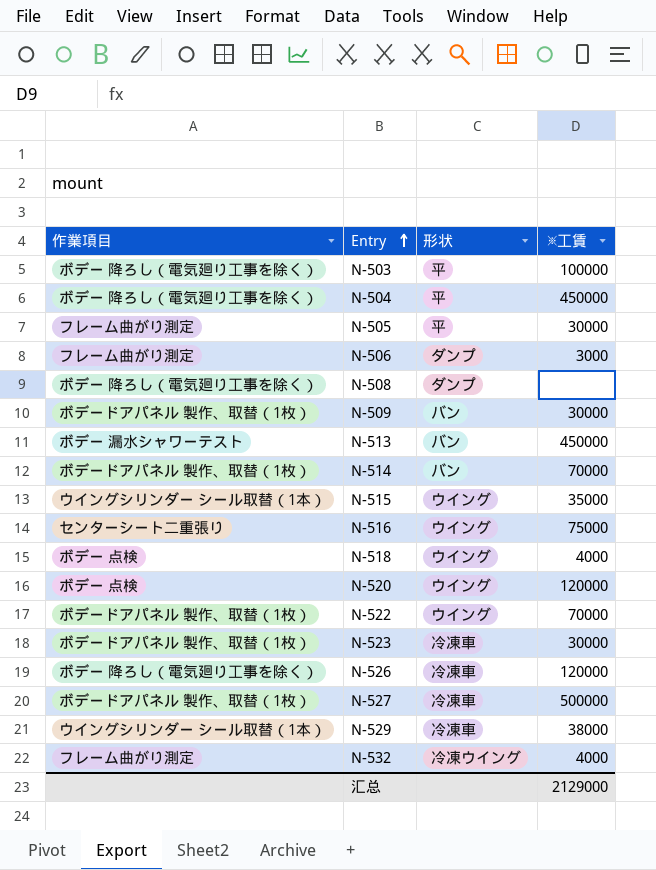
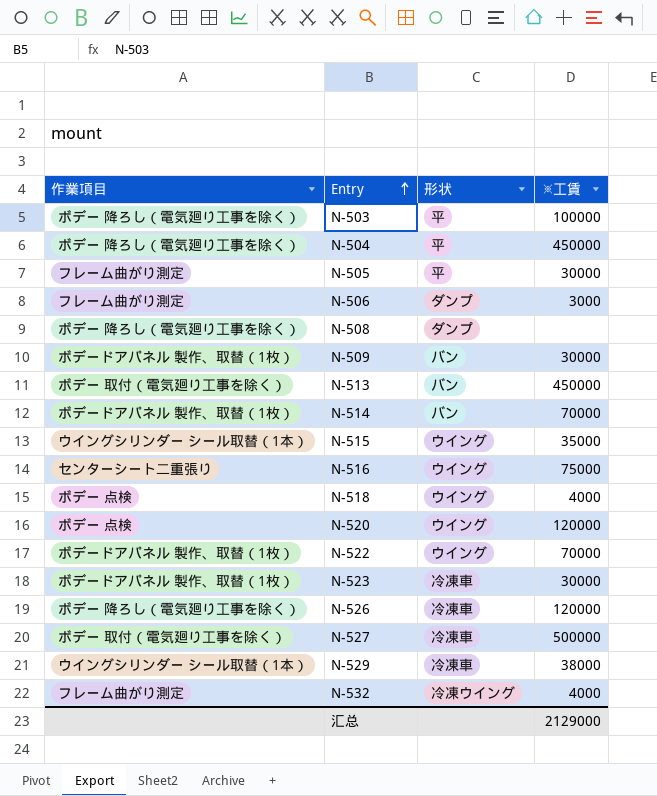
N-513 | 作業項目: ボデー 漏水シャワーテスト -> ボデー 取付（電気廻り工事を除く）
N-527 | 作業項目: ボデードアパネル 製作、取替（1枚） -> ボデー 取付（電気廻り工事を除く）

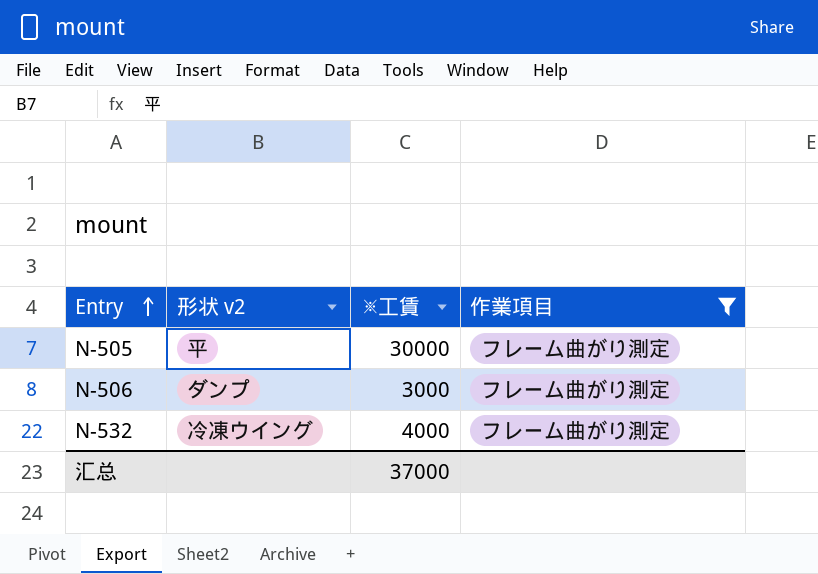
filter: none -> 作業項目 = フレーム曲がり測定
column name: 形状 -> 形状 v2
column 作業項目 | position: 1 -> 4
汇总 | ※工賃: 2129000 -> 37000

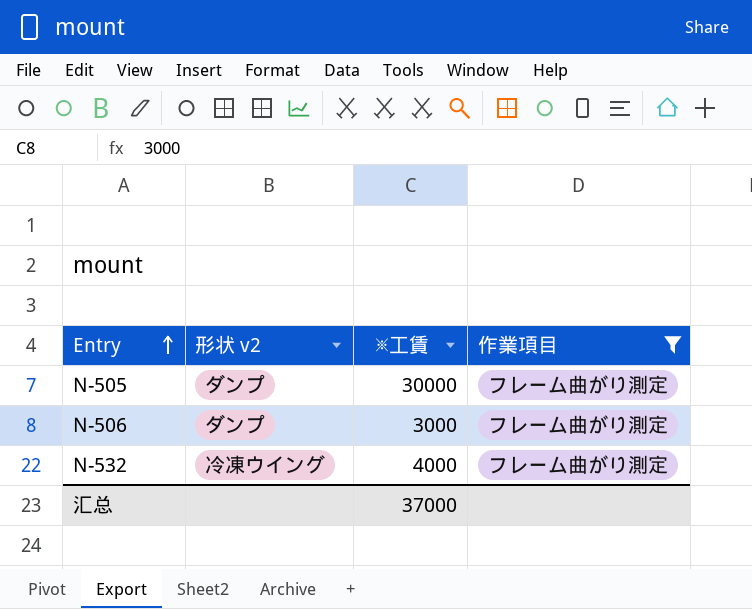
N-505 | 形状 v2: 平 -> ダンプ

